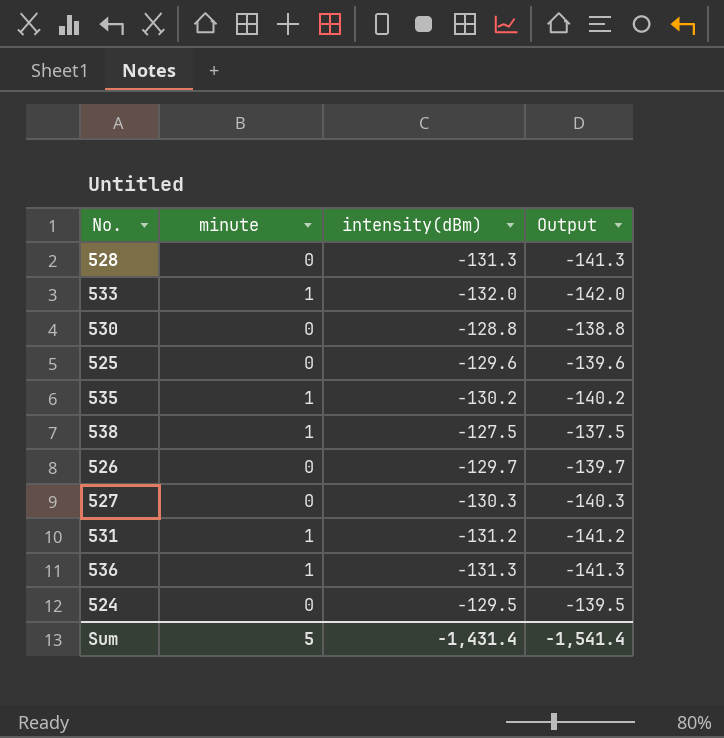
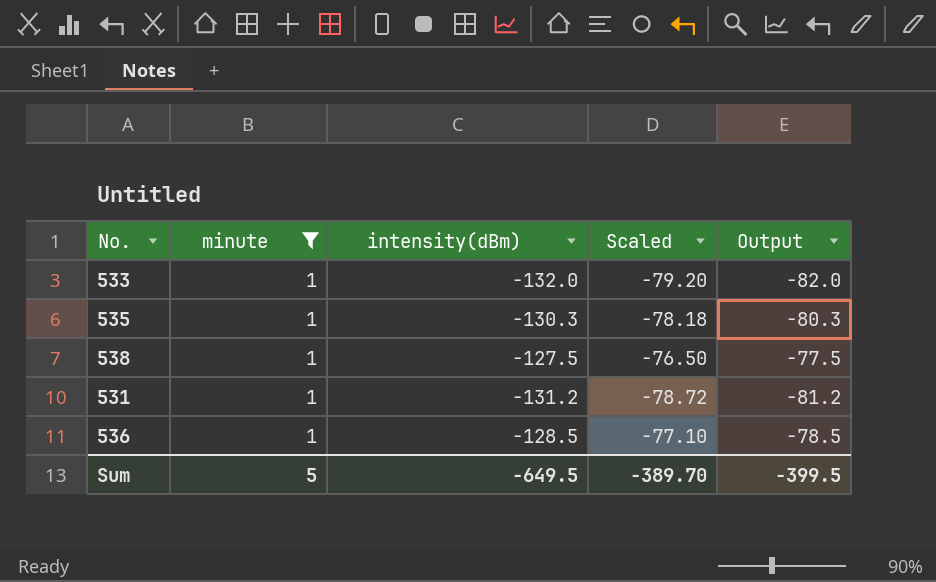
filter: none -> minute = 1
column Scaled | formula: none -> [intensity(dBm)] * 0.6
column Output | formula: [intensity(dBm)] - 10 -> [intensity(dBm)] + 50
535 | intensity(dBm): -130.2 -> -130.3
536 | intensity(dBm): -131.3 -> -128.5
Sum | intensity(dBm): -1,431.4 -> -649.5
Sum | Output: -1,541.4 -> -399.5

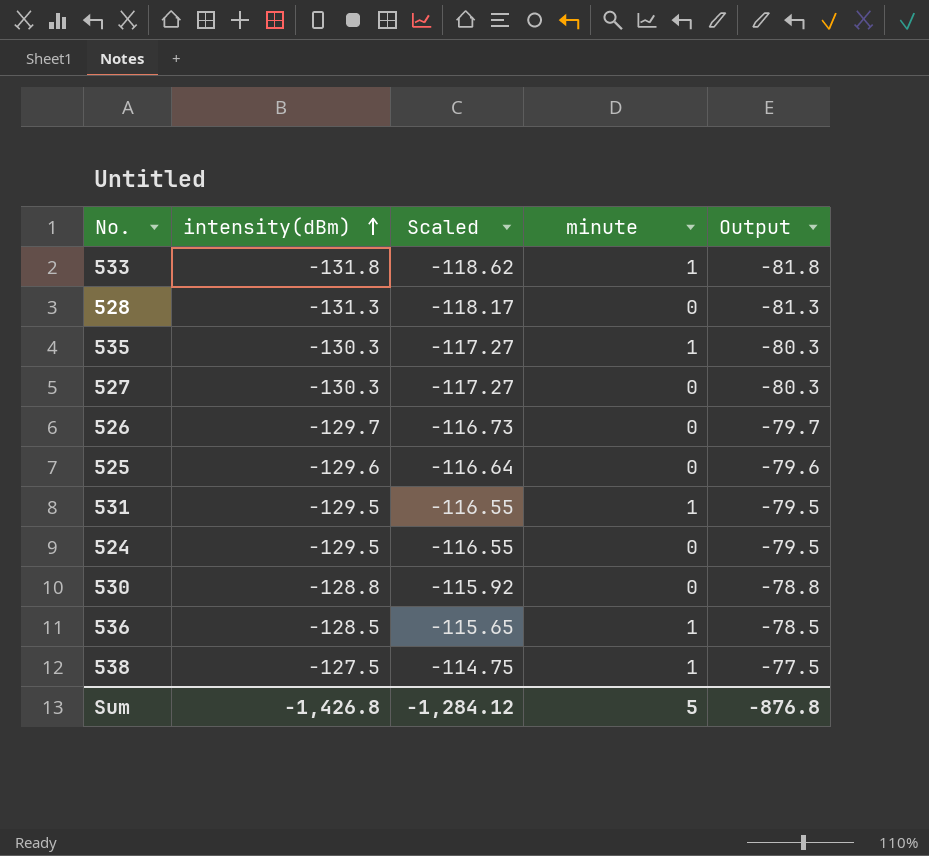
filter: minute = 1 -> none
row order: none -> intensity(dBm) ascending
column Scaled | formula: [intensity(dBm)] * 0.6 -> [intensity(dBm)] * 0.9
column minute | position: 2 -> 4
533 | intensity(dBm): -132.0 -> -131.8
533 | Output: -82.0 -> -81.8
531 | intensity(dBm): -131.2 -> -129.5
531 | Output: -81.2 -> -79.5
Sum | intensity(dBm): -649.5 -> -1,426.8
Sum | Scaled: -389.70 -> -1,284.12
Sum | Output: -399.5 -> -876.8

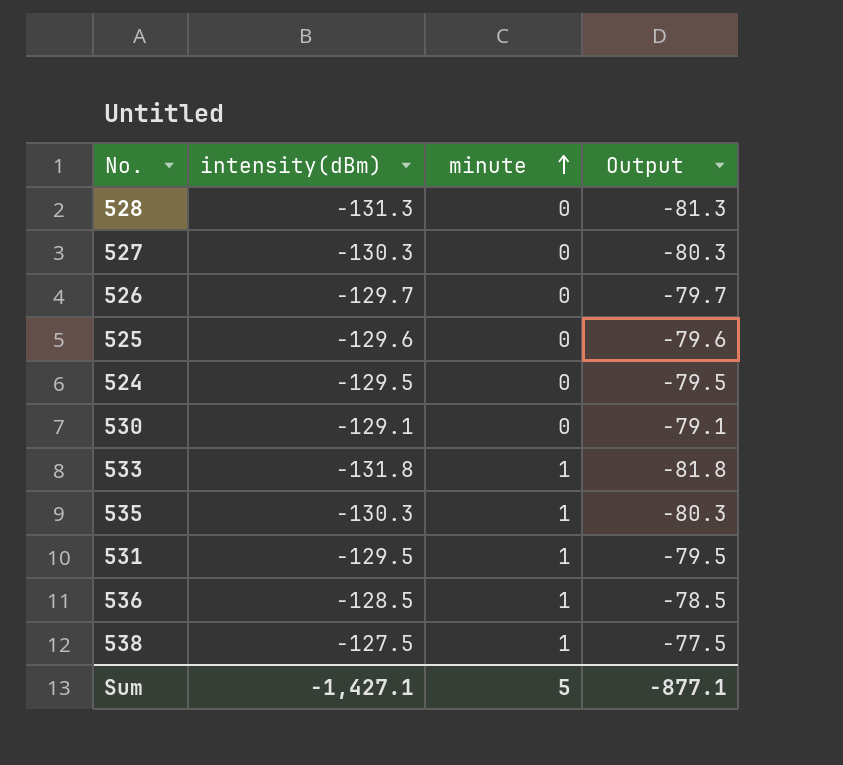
row order: intensity(dBm) ascending -> minute ascending
column Scaled | formula: [intensity(dBm)] * 0.9 -> none
530 | intensity(dBm): -128.8 -> -129.1
530 | Output: -78.8 -> -79.1
Sum | intensity(dBm): -1,426.8 -> -1,427.1
Sum | Output: -876.8 -> -877.1

